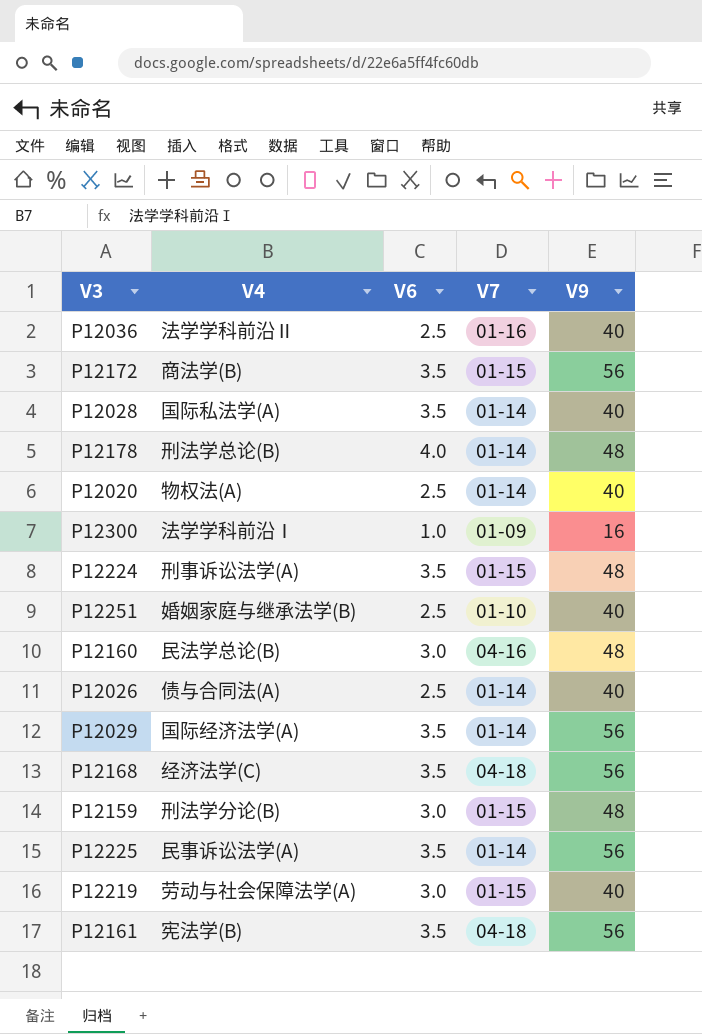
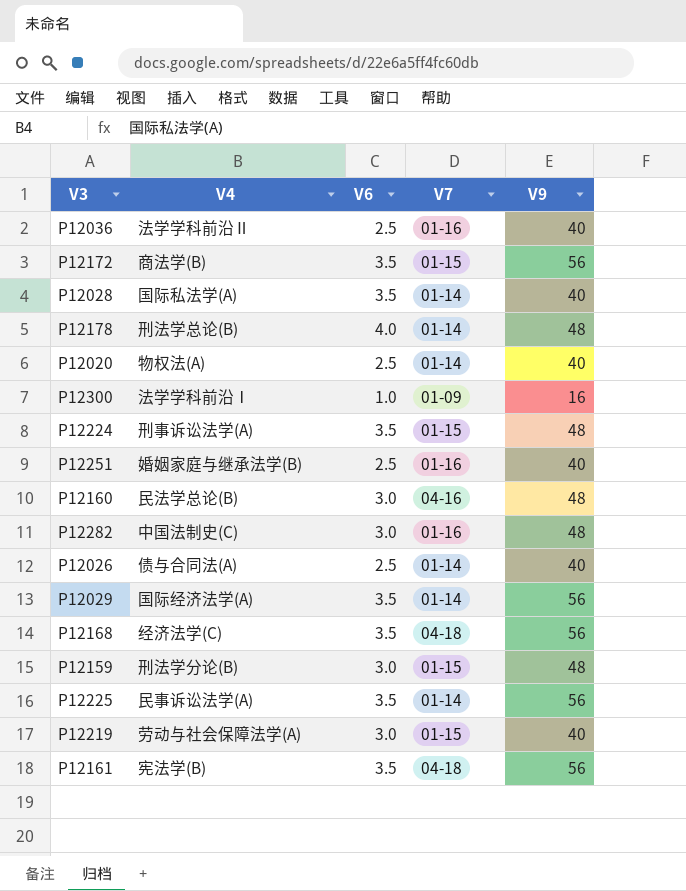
P12251 | V7: 01-10 -> 01-16
row P12282: none -> 中国法制史(C) | 3.0 | 01-16 | 48

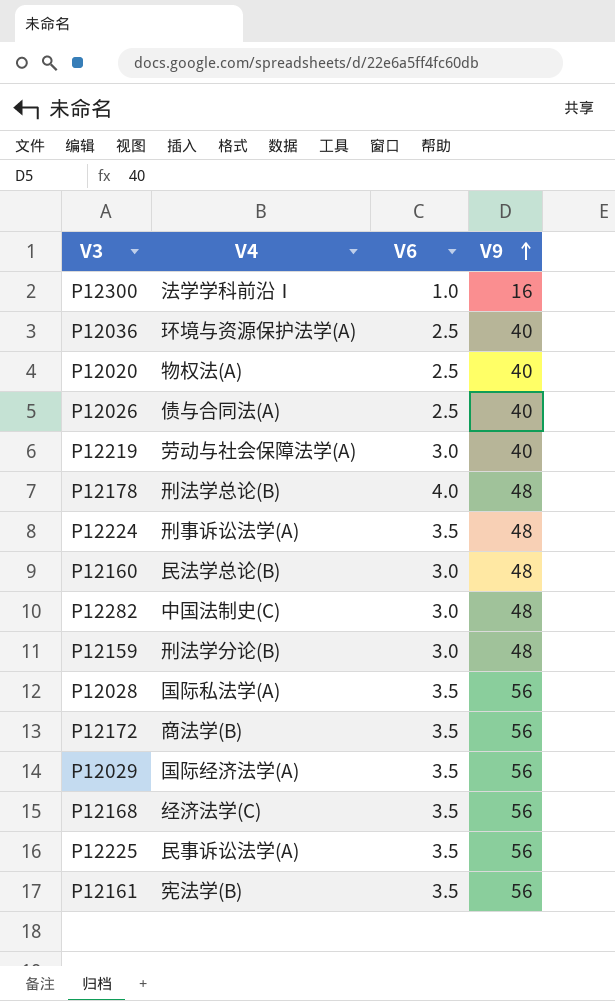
row order: none -> V9 ascending
column V7 | position: 4 -> none
row P12251: 婚姻家庭与继承法学(B) | 2.5 | 01-16 | 40 -> none
P12036 | V4: 法学学科前沿Ⅱ -> 环境与资源保护法学(A)
P12028 | V9: 40 -> 56

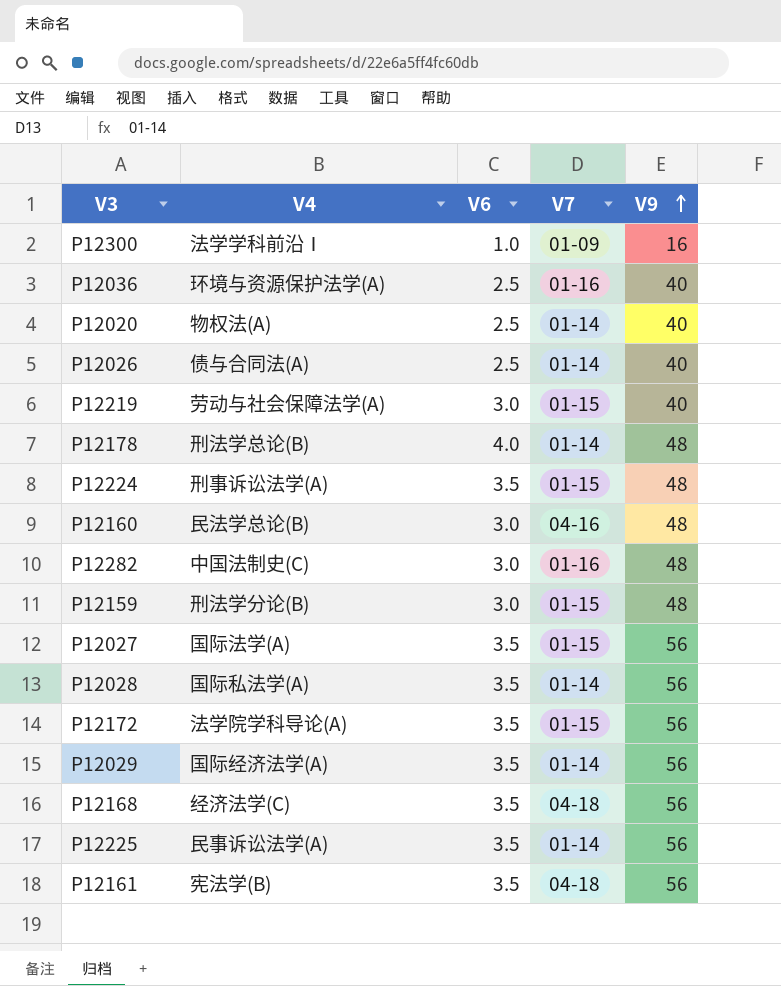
column V7 | position: none -> 4
row P12027: none -> 国际法学(A) | 3.5 | 01-15 | 56
P12172 | V4: 商法学(B) -> 法学院学科导论(A)

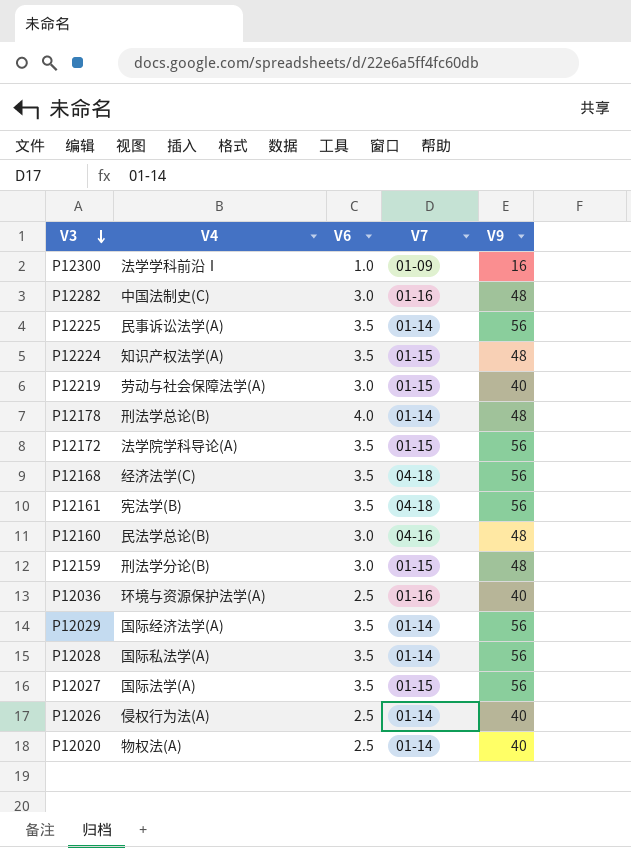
row order: V9 ascending -> V3 descending
P12224 | V4: 刑事诉讼法学(A) -> 知识产权法学(A)
P12026 | V4: 债与合同法(A) -> 侵权行为法(A)

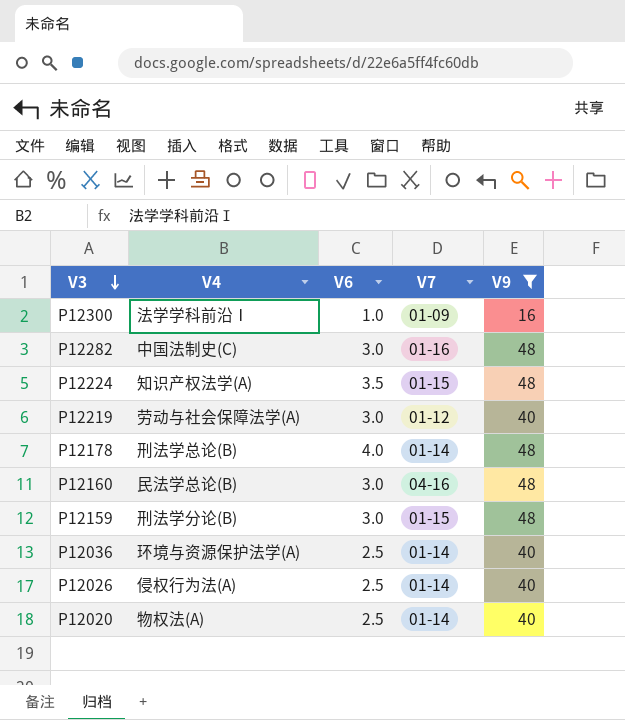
filter: none -> V9 != 56
P12219 | V7: 01-15 -> 01-12
P12036 | V7: 01-16 -> 01-14

